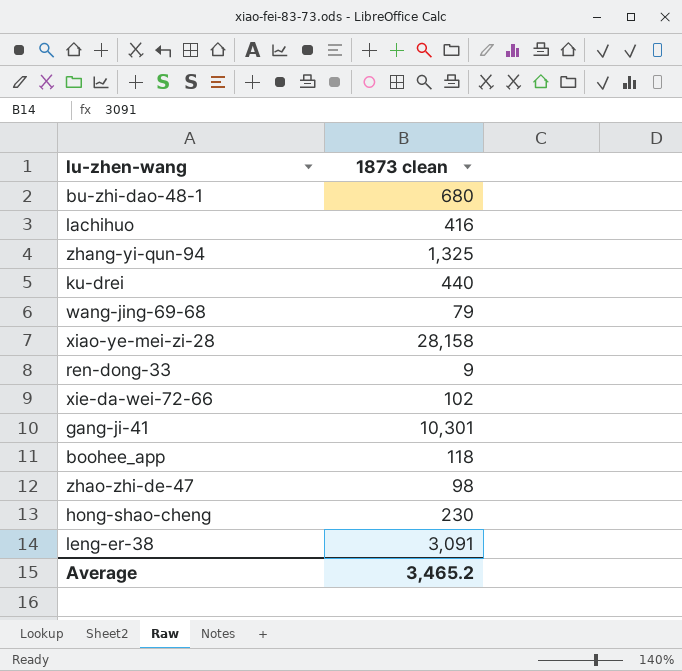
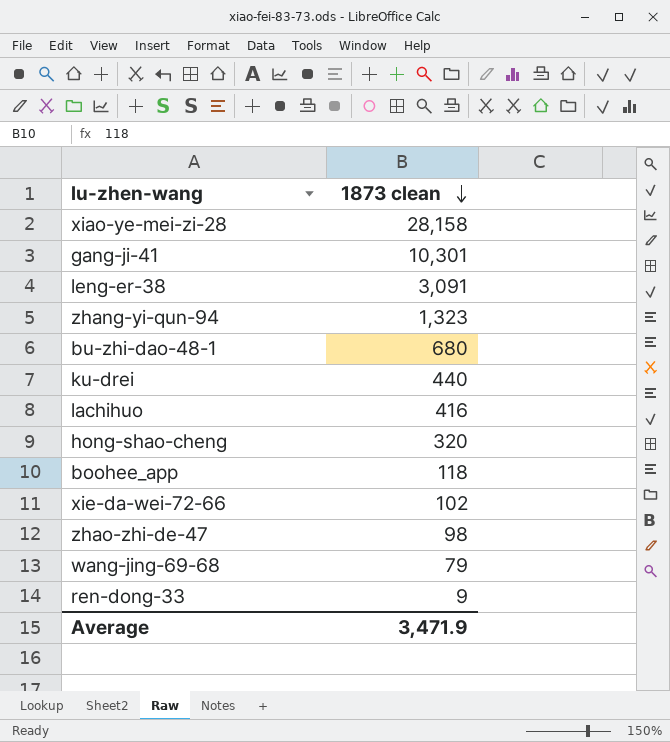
row order: none -> 1873 clean descending
zhang-yi-qun-94 | 1873 clean: 1,325 -> 1,323
hong-shao-cheng | 1873 clean: 230 -> 320
Average | 1873 clean: 3,465.2 -> 3,471.9

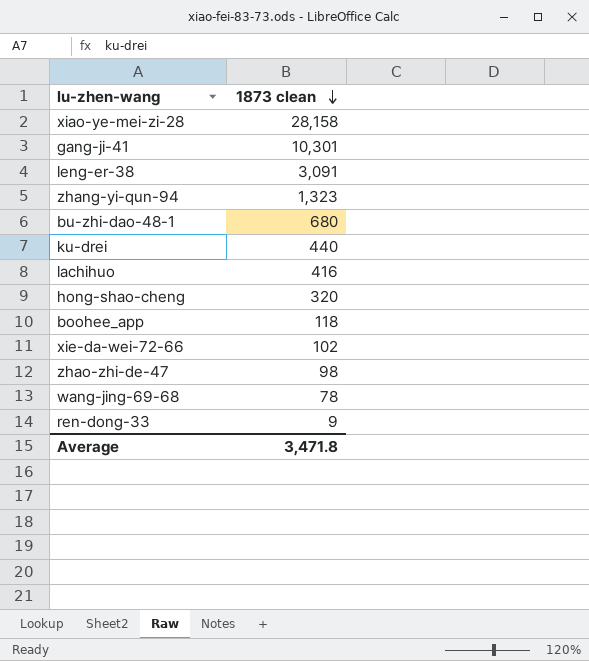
wang-jing-69-68 | 1873 clean: 79 -> 78
Average | 1873 clean: 3,471.9 -> 3,471.8

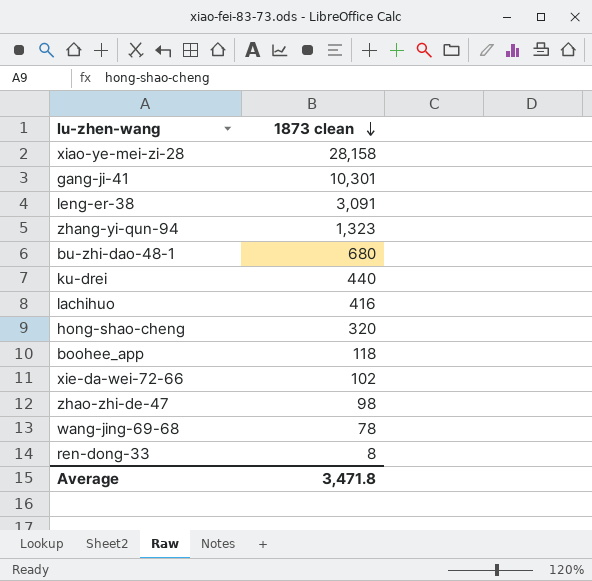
ren-dong-33 | 1873 clean: 9 -> 8

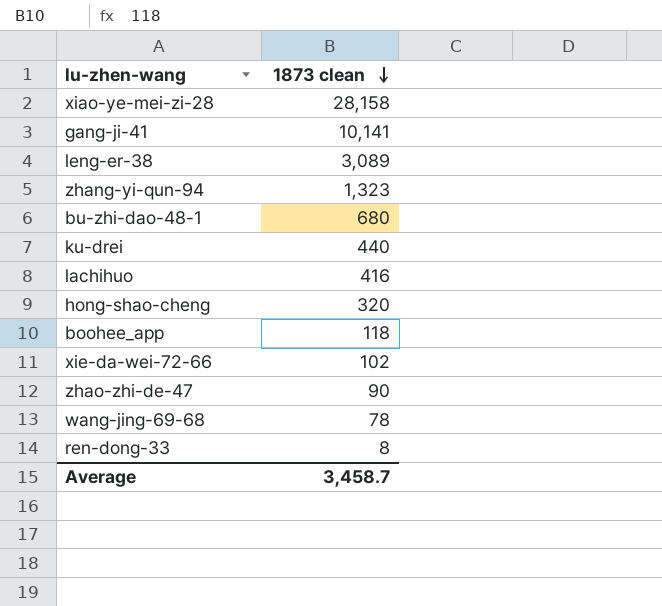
gang-ji-41 | 1873 clean: 10,301 -> 10,141
leng-er-38 | 1873 clean: 3,091 -> 3,089
zhao-zhi-de-47 | 1873 clean: 98 -> 90
Average | 1873 clean: 3,471.8 -> 3,458.7

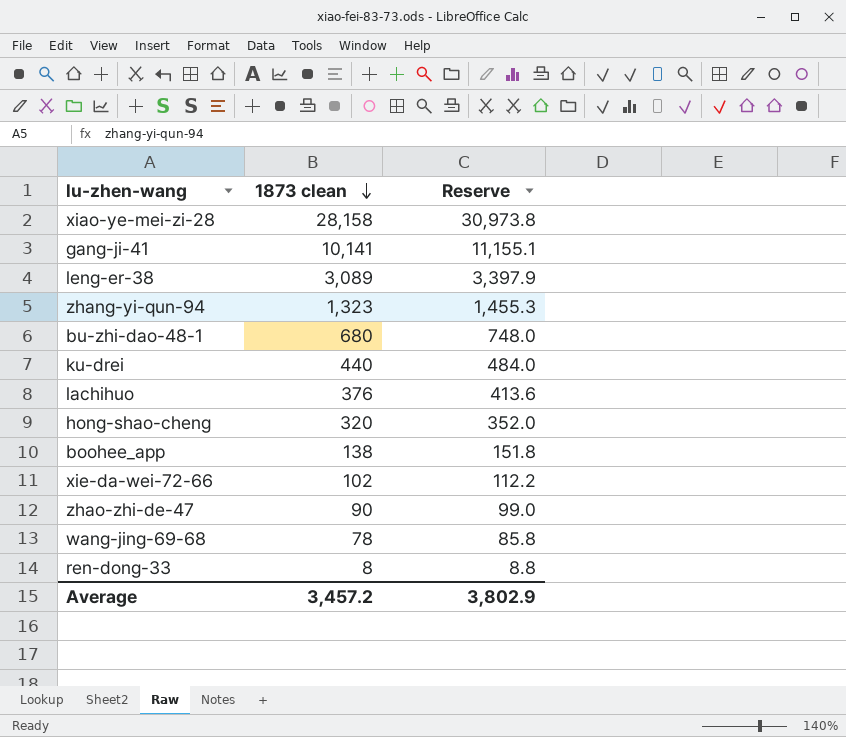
column Reserve | formula: none -> [1873 clean] * 1.1
lachihuo | 1873 clean: 416 -> 376
boohee_app | 1873 clean: 118 -> 138
Average | 1873 clean: 3,458.7 -> 3,457.2

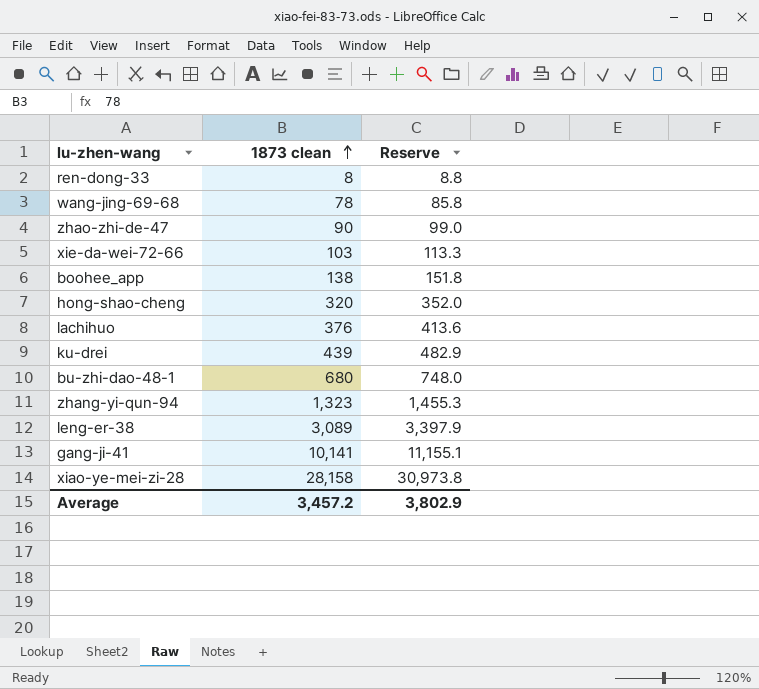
row order: 1873 clean descending -> 1873 clean ascending
xie-da-wei-72-66 | 1873 clean: 102 -> 103
xie-da-wei-72-66 | Reserve: 112.2 -> 113.3
ku-drei | 1873 clean: 440 -> 439
ku-drei | Reserve: 484.0 -> 482.9

